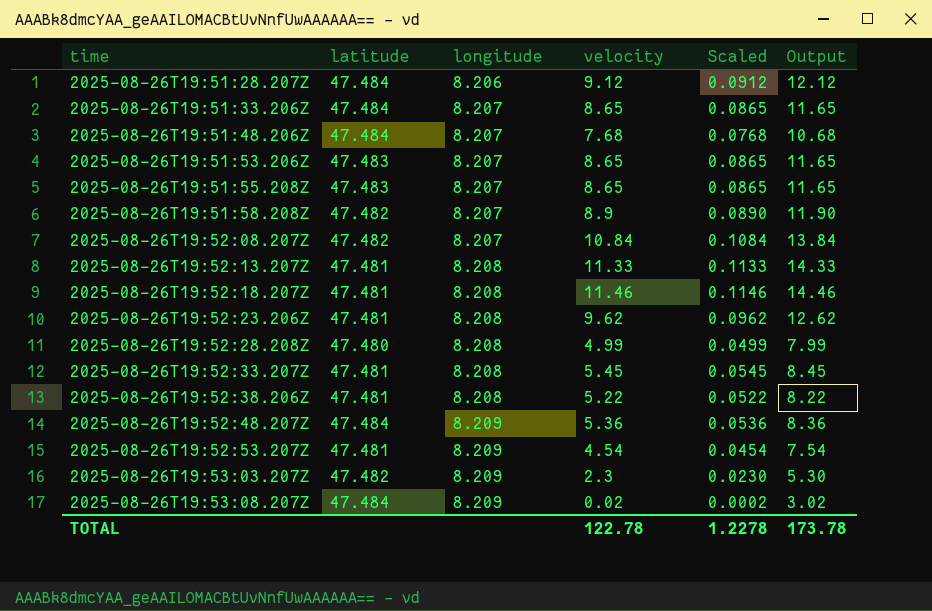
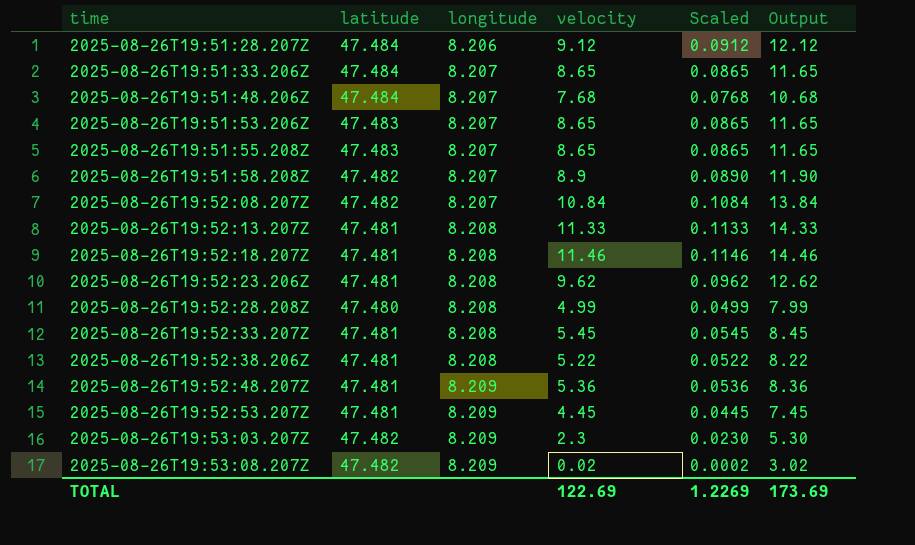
2025-08-26T19:52:48.207Z | latitude: 47.484 -> 47.481
2025-08-26T19:52:53.207Z | velocity: 4.54 -> 4.45
2025-08-26T19:52:53.207Z | Scaled: 0.0454 -> 0.0445
2025-08-26T19:52:53.207Z | Output: 7.54 -> 7.45
2025-08-26T19:53:08.207Z | latitude: 47.484 -> 47.482
TOTAL | velocity: 122.78 -> 122.69
TOTAL | Scaled: 1.2278 -> 1.2269
TOTAL | Output: 173.78 -> 173.69

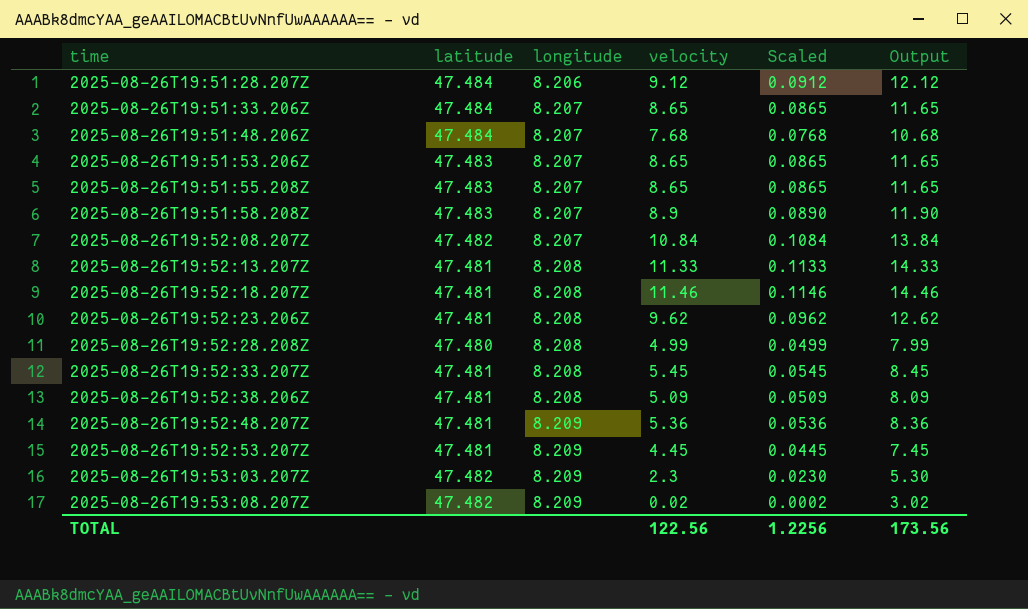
2025-08-26T19:51:58.208Z | latitude: 47.482 -> 47.483
2025-08-26T19:52:38.206Z | velocity: 5.22 -> 5.09
2025-08-26T19:52:38.206Z | Scaled: 0.0522 -> 0.0509
2025-08-26T19:52:38.206Z | Output: 8.22 -> 8.09
TOTAL | velocity: 122.69 -> 122.56
TOTAL | Scaled: 1.2269 -> 1.2256
TOTAL | Output: 173.69 -> 173.56

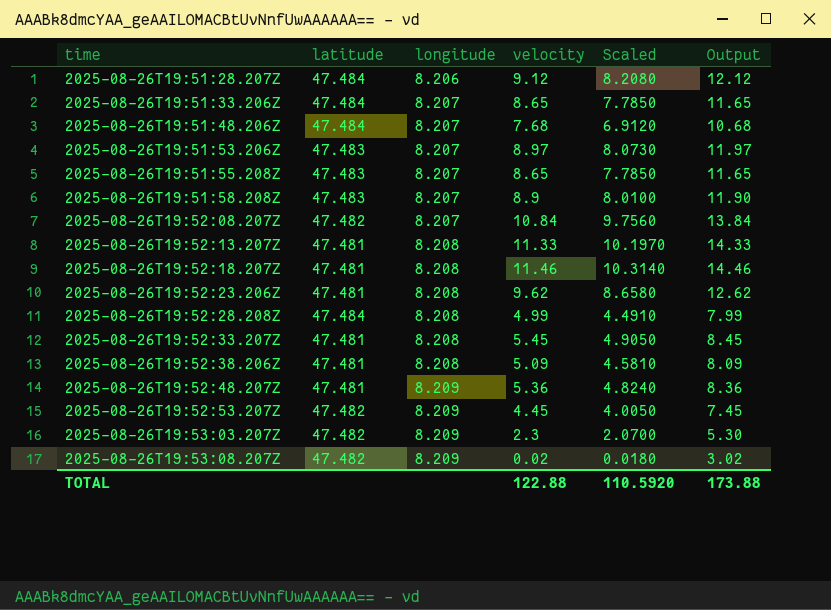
column Scaled | formula: [velocity] * 0.01 -> [velocity] * 0.9
2025-08-26T19:51:53.206Z | velocity: 8.65 -> 8.97
2025-08-26T19:51:53.206Z | Output: 11.65 -> 11.97
2025-08-26T19:52:28.208Z | latitude: 47.480 -> 47.484
2025-08-26T19:52:53.207Z | latitude: 47.481 -> 47.482
TOTAL | velocity: 122.56 -> 122.88
TOTAL | Scaled: 1.2256 -> 110.5920
TOTAL | Output: 173.56 -> 173.88

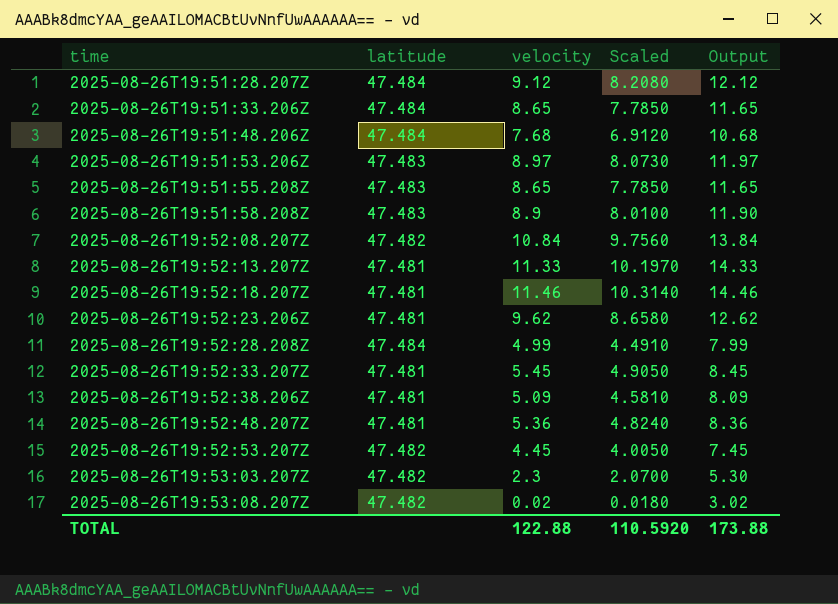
column longitude | position: 3 -> none

